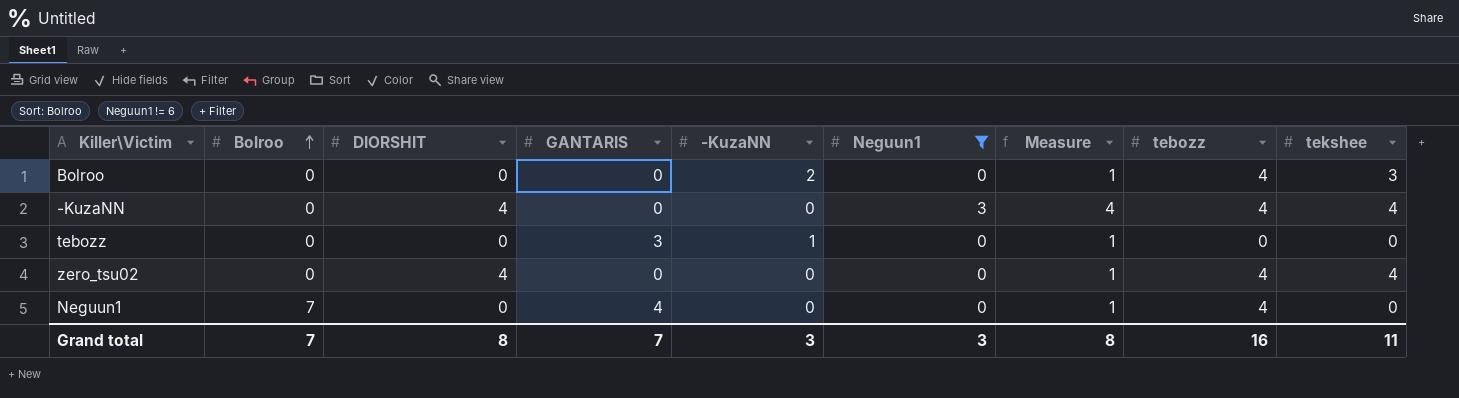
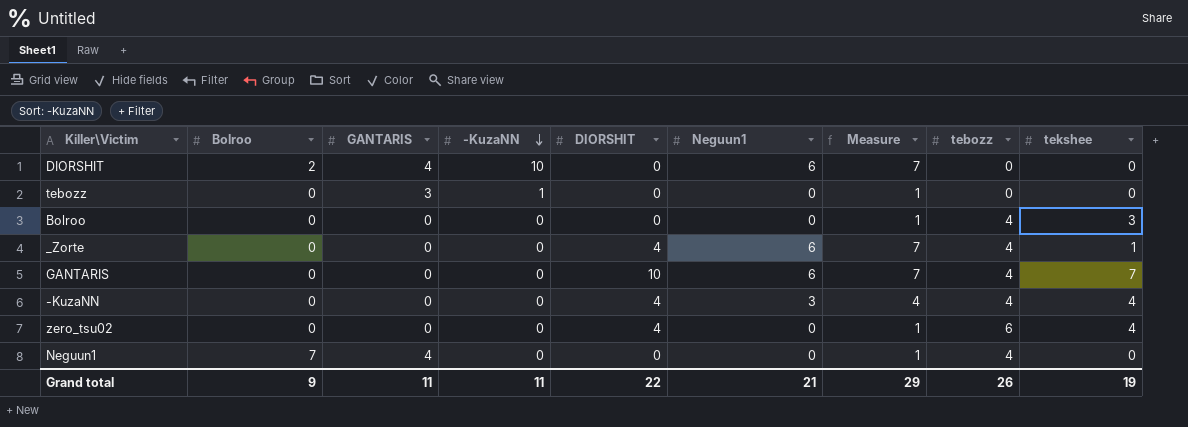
filter: Neguun1 != 6 -> none
row order: Bolroo ascending -> -KuzaNN descending
column DIORSHIT | position: 3 -> 5
Bolroo | -KuzaNN: 2 -> 0
zero_tsu02 | tebozz: 4 -> 6
Grand total | Bolroo: 7 -> 9
Grand total | GANTARIS: 7 -> 11
Grand total | -KuzaNN: 3 -> 11
Grand total | DIORSHIT: 8 -> 22
Grand total | Neguun1: 3 -> 21
Grand total | Measure: 8 -> 29
Grand total | tebozz: 16 -> 26
Grand total | tekshee: 11 -> 19

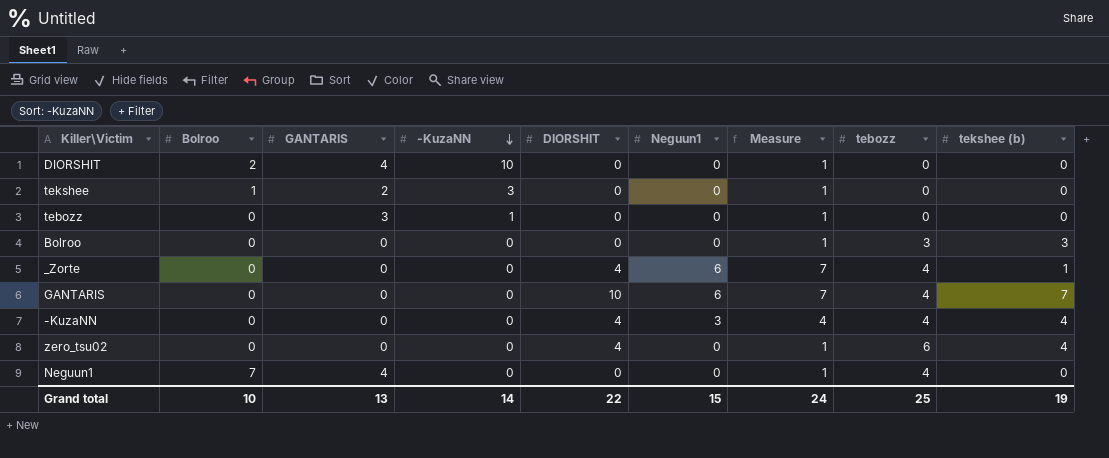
column name: tekshee -> tekshee (b)
DIORSHIT | Neguun1: 6 -> 0
DIORSHIT | Measure: 7 -> 1
row tekshee: none -> 1 | 2 | 3 | 0 | 0 | 1 | 0 | 0
Bolroo | tebozz: 4 -> 3
Grand total | Bolroo: 9 -> 10
Grand total | GANTARIS: 11 -> 13
Grand total | -KuzaNN: 11 -> 14
Grand total | Neguun1: 21 -> 15
Grand total | Measure: 29 -> 24
Grand total | tebozz: 26 -> 25

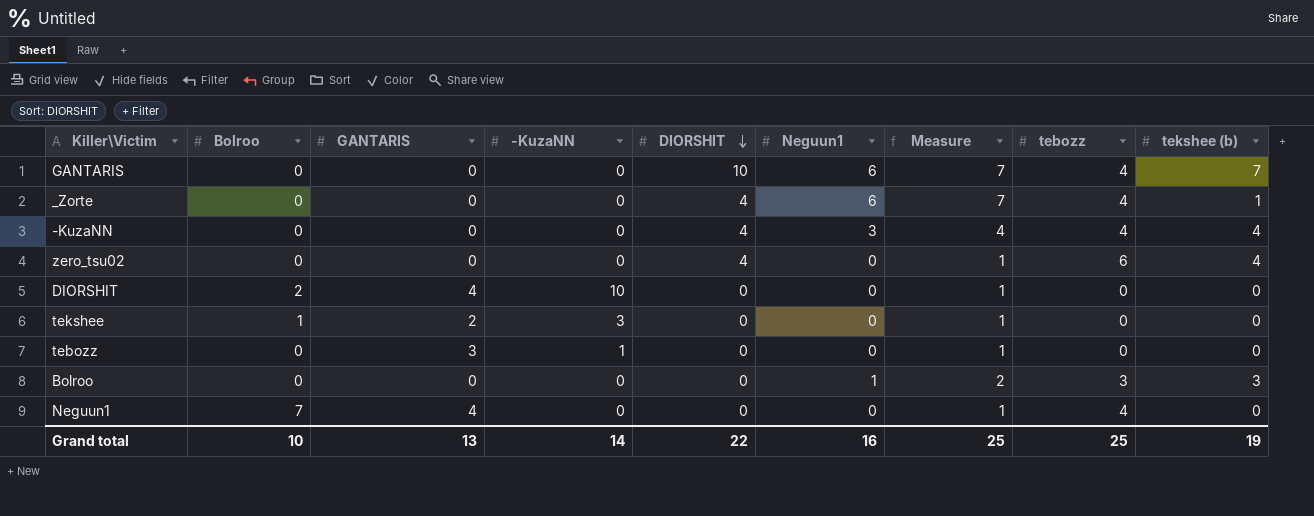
row order: -KuzaNN descending -> DIORSHIT descending
Bolroo | Neguun1: 0 -> 1
Bolroo | Measure: 1 -> 2
Grand total | Neguun1: 15 -> 16
Grand total | Measure: 24 -> 25

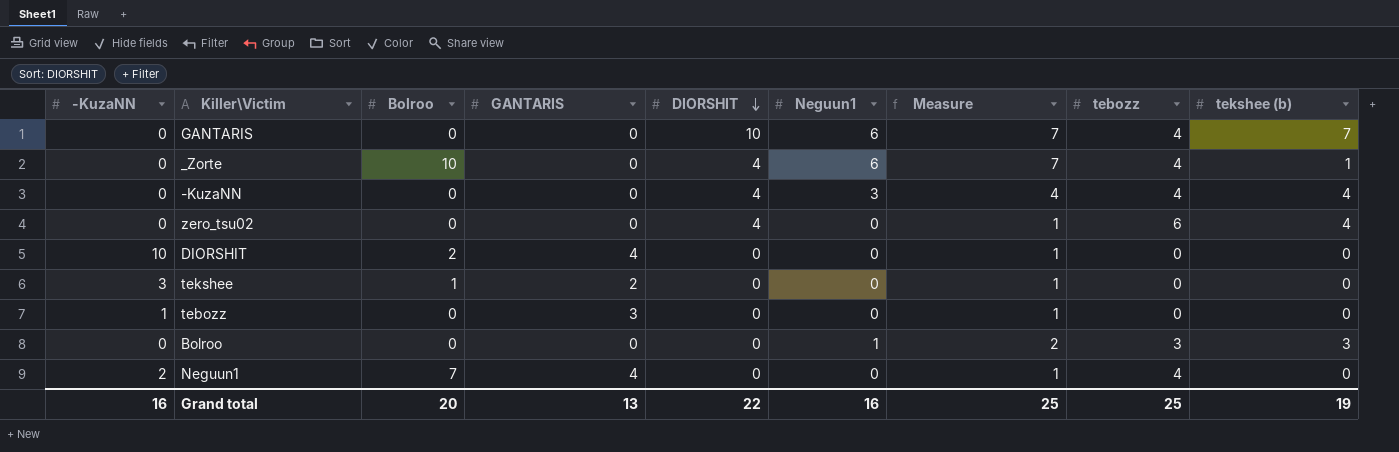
column -KuzaNN | position: 4 -> 1
_Zorte | Bolroo: 0 -> 10
Neguun1 | -KuzaNN: 0 -> 2
Grand total | -KuzaNN: 14 -> 16
Grand total | Bolroo: 10 -> 20

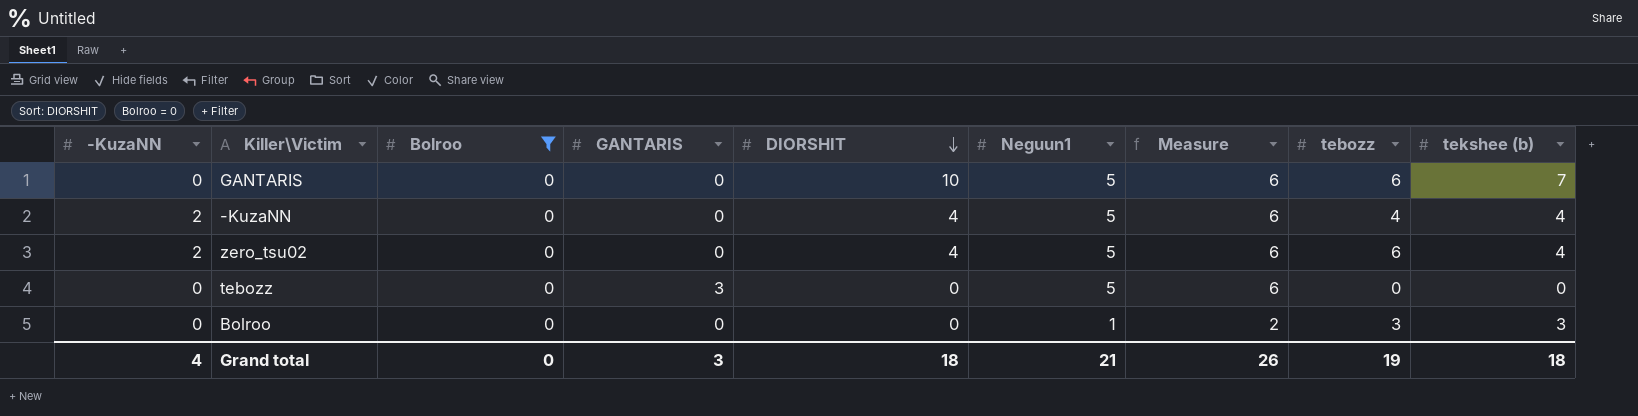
filter: none -> Bolroo = 0
GANTARIS | Neguun1: 6 -> 5
GANTARIS | Measure: 7 -> 6
GANTARIS | tebozz: 4 -> 6
-KuzaNN | -KuzaNN: 0 -> 2
-KuzaNN | Neguun1: 3 -> 5
-KuzaNN | Measure: 4 -> 6
zero_tsu02 | -KuzaNN: 0 -> 2
zero_tsu02 | Neguun1: 0 -> 5
zero_tsu02 | Measure: 1 -> 6
tebozz | -KuzaNN: 1 -> 0
tebozz | Neguun1: 0 -> 5
tebozz | Measure: 1 -> 6
Grand total | -KuzaNN: 16 -> 4
Grand total | Bolroo: 20 -> 0
Grand total | GANTARIS: 13 -> 3
Grand total | DIORSHIT: 22 -> 18
Grand total | Neguun1: 16 -> 21
Grand total | Measure: 25 -> 26
Grand total | tebozz: 25 -> 19
Grand total | tekshee (b): 19 -> 18

